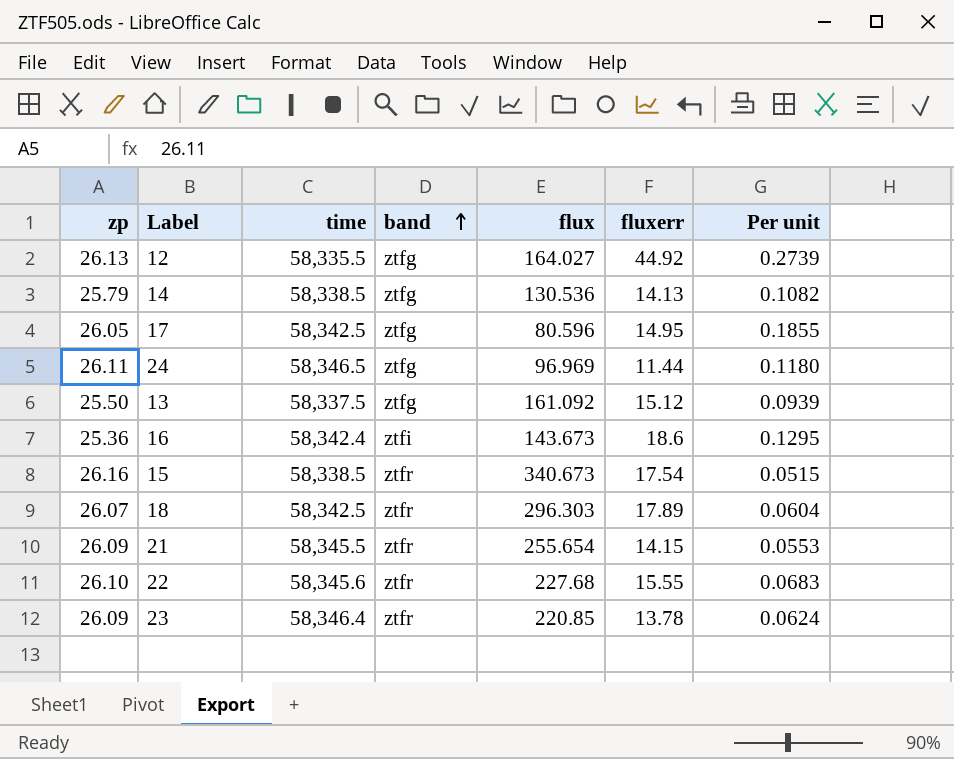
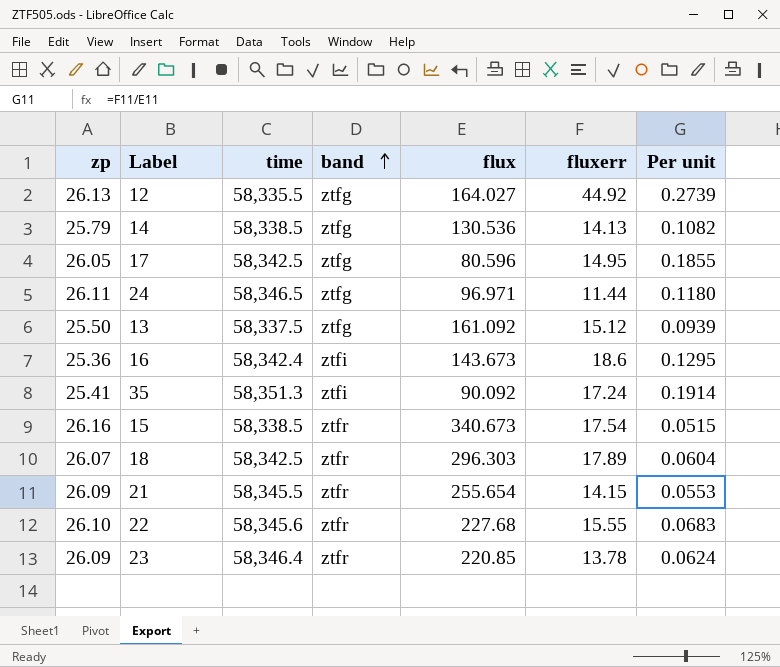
24 | flux: 96.969 -> 96.971
row 35: none -> 25.41 | 58,351.3 | ztfi | 90.092 | 17.24 | 0.1914

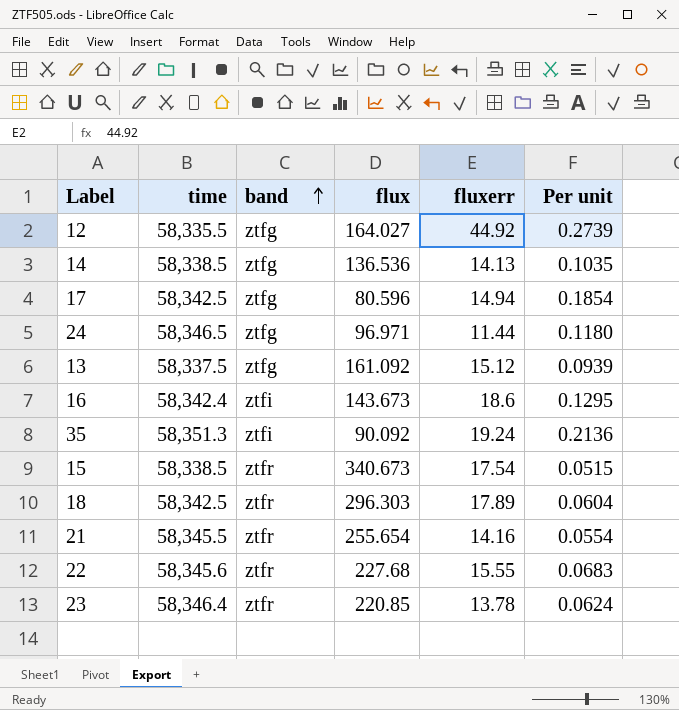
column zp | position: 1 -> none
14 | flux: 130.536 -> 136.536
14 | Per unit: 0.1082 -> 0.1035
17 | fluxerr: 14.95 -> 14.94
17 | Per unit: 0.1855 -> 0.1854
35 | fluxerr: 17.24 -> 19.24
35 | Per unit: 0.1914 -> 0.2136
21 | fluxerr: 14.15 -> 14.16
21 | Per unit: 0.0553 -> 0.0554

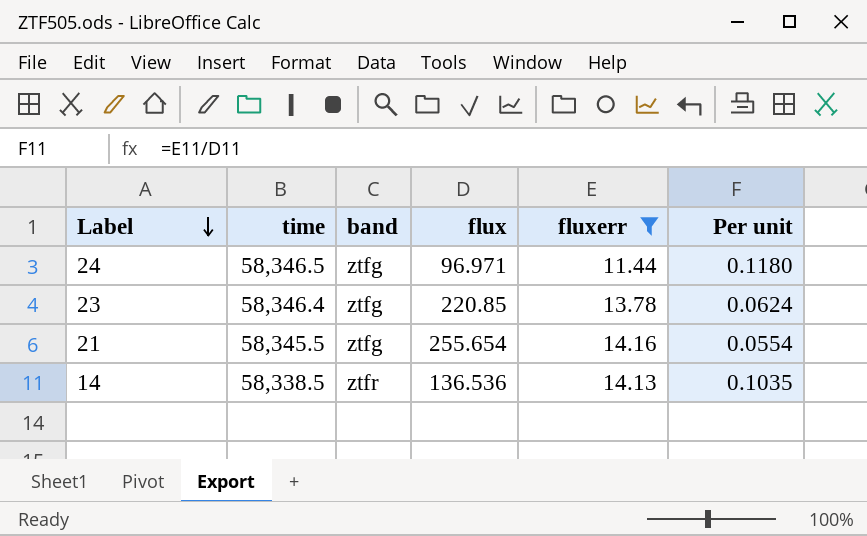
filter: none -> fluxerr <= 14.16
row order: band ascending -> Label descending
23 | band: ztfr -> ztfg
21 | band: ztfr -> ztfg
14 | band: ztfg -> ztfr

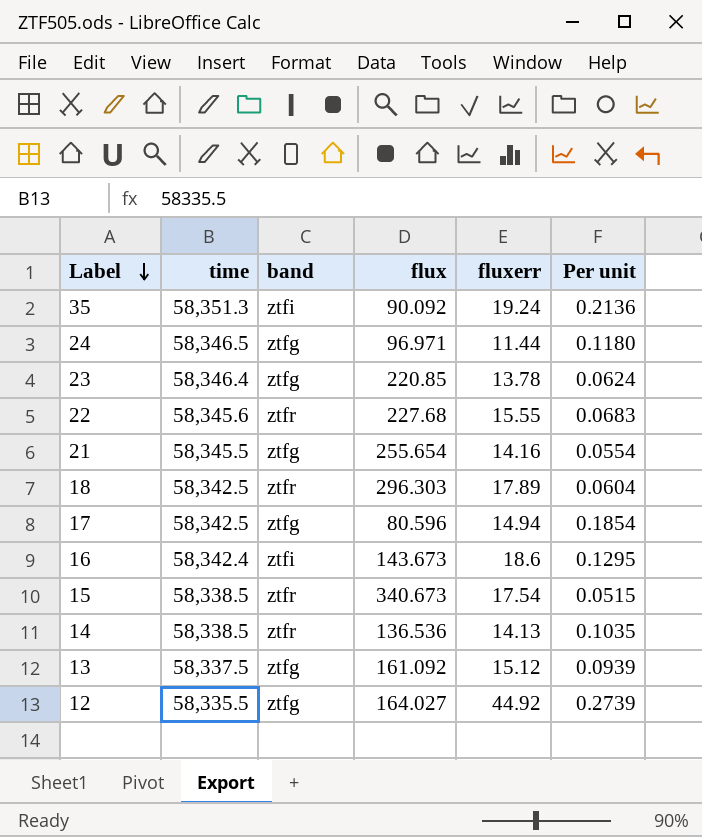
filter: fluxerr <= 14.16 -> none

